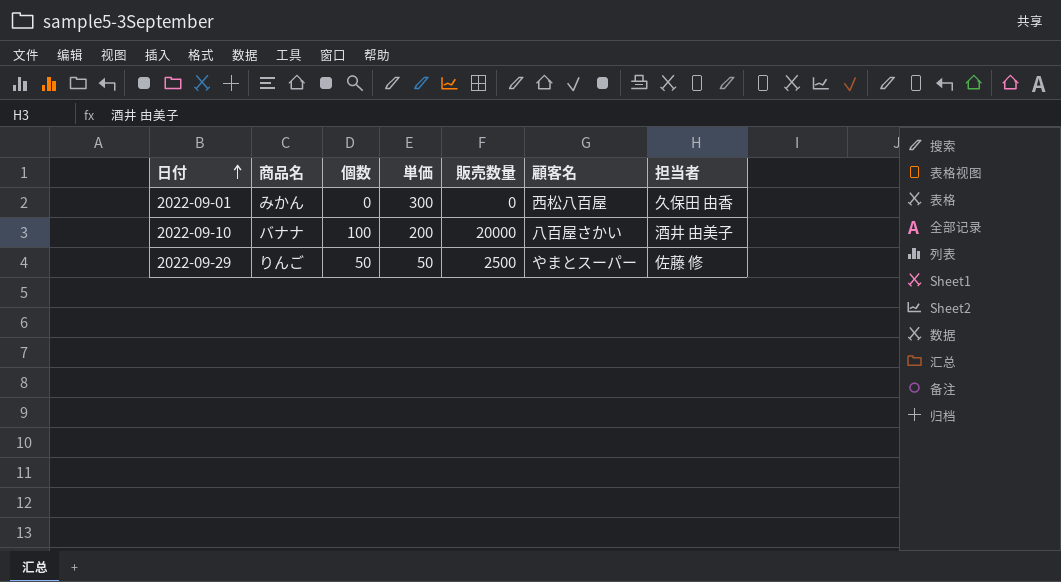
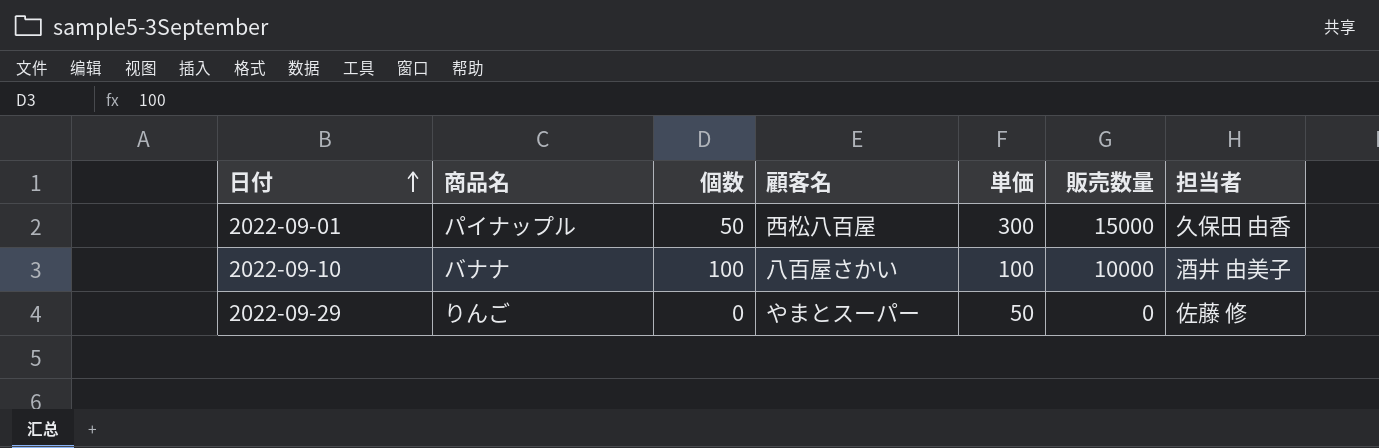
column 顧客名 | position: 6 -> 4
2022-09-01 | 商品名: みかん -> パイナップル
2022-09-01 | 個数: 0 -> 50
2022-09-01 | 販売数量: 0 -> 15000
2022-09-10 | 単価: 200 -> 100
2022-09-10 | 販売数量: 20000 -> 10000
2022-09-29 | 個数: 50 -> 0
2022-09-29 | 販売数量: 2500 -> 0

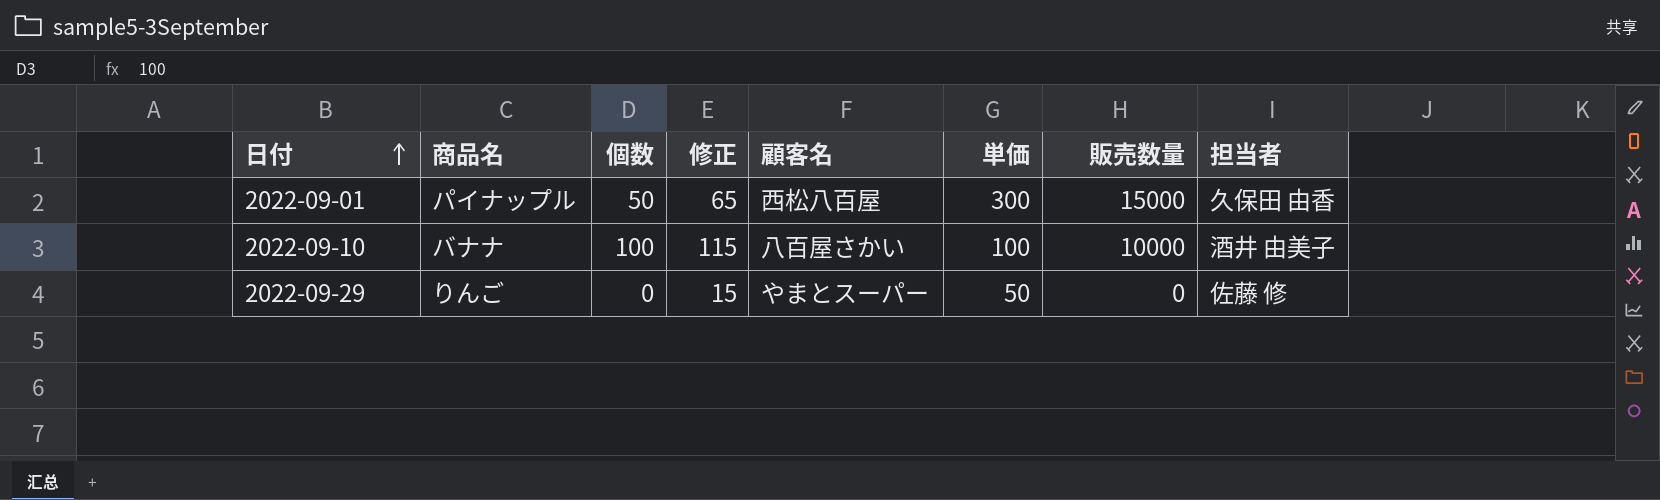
column 修正 | formula: none -> [個数] + 15

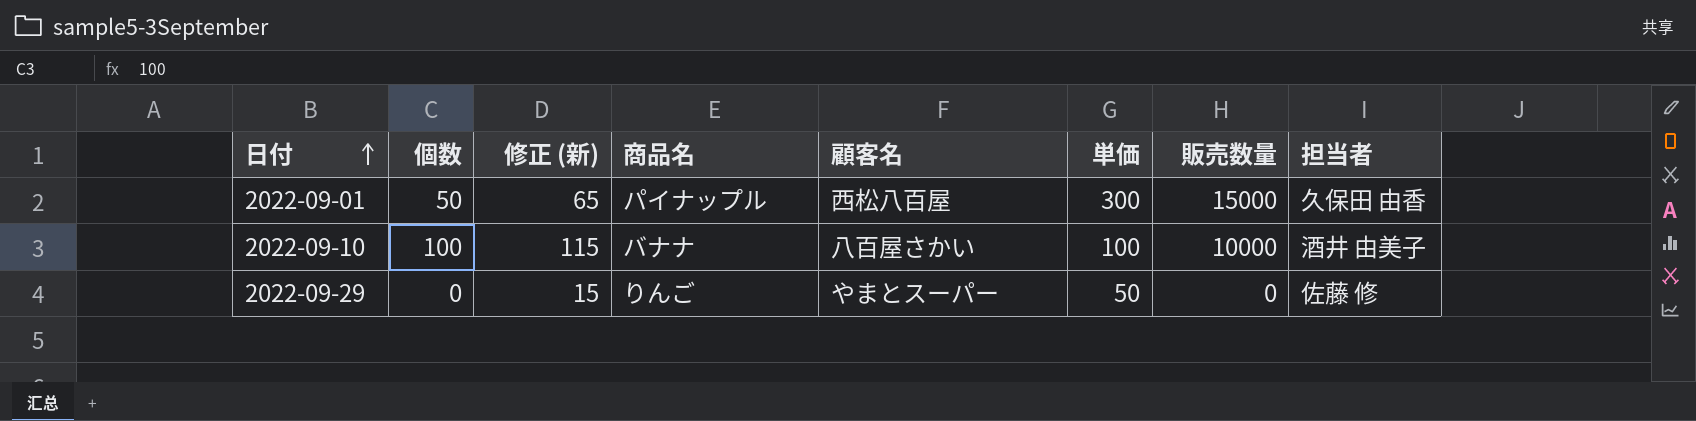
column name: 修正 -> 修正 (新)
column 商品名 | position: 2 -> 4

